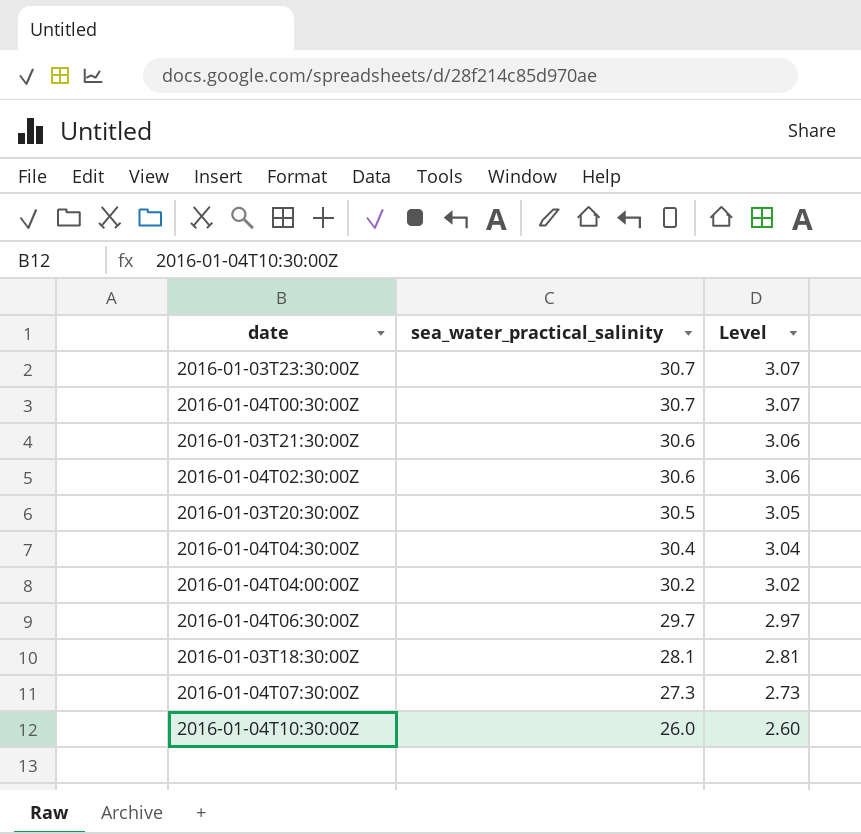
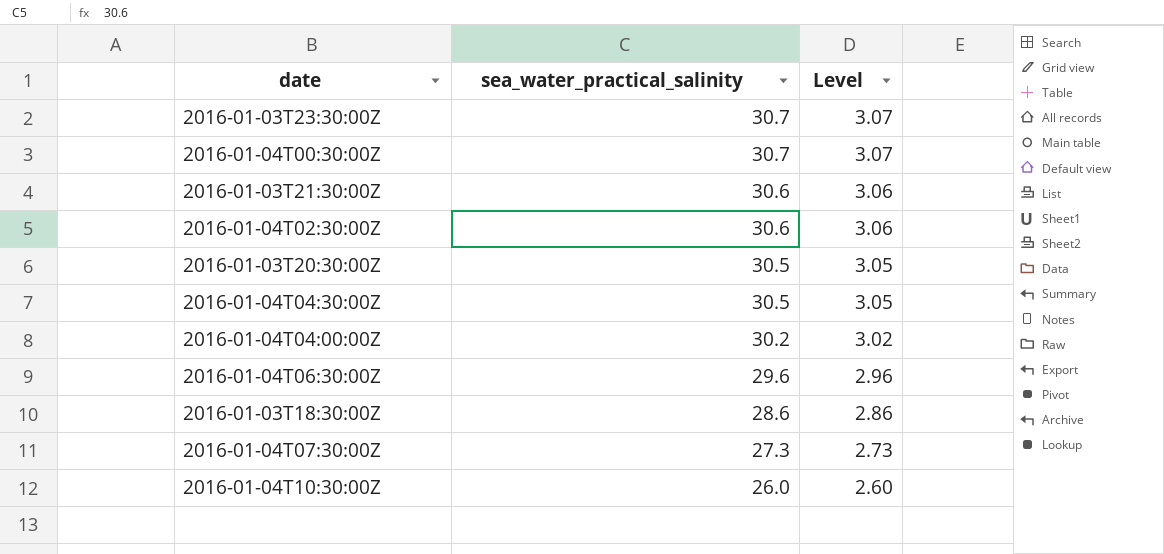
2016-01-04T04:30:00Z | sea_water_practical_salinity: 30.4 -> 30.5
2016-01-04T04:30:00Z | Level: 3.04 -> 3.05
2016-01-04T06:30:00Z | sea_water_practical_salinity: 29.7 -> 29.6
2016-01-04T06:30:00Z | Level: 2.97 -> 2.96
2016-01-03T18:30:00Z | sea_water_practical_salinity: 28.1 -> 28.6
2016-01-03T18:30:00Z | Level: 2.81 -> 2.86

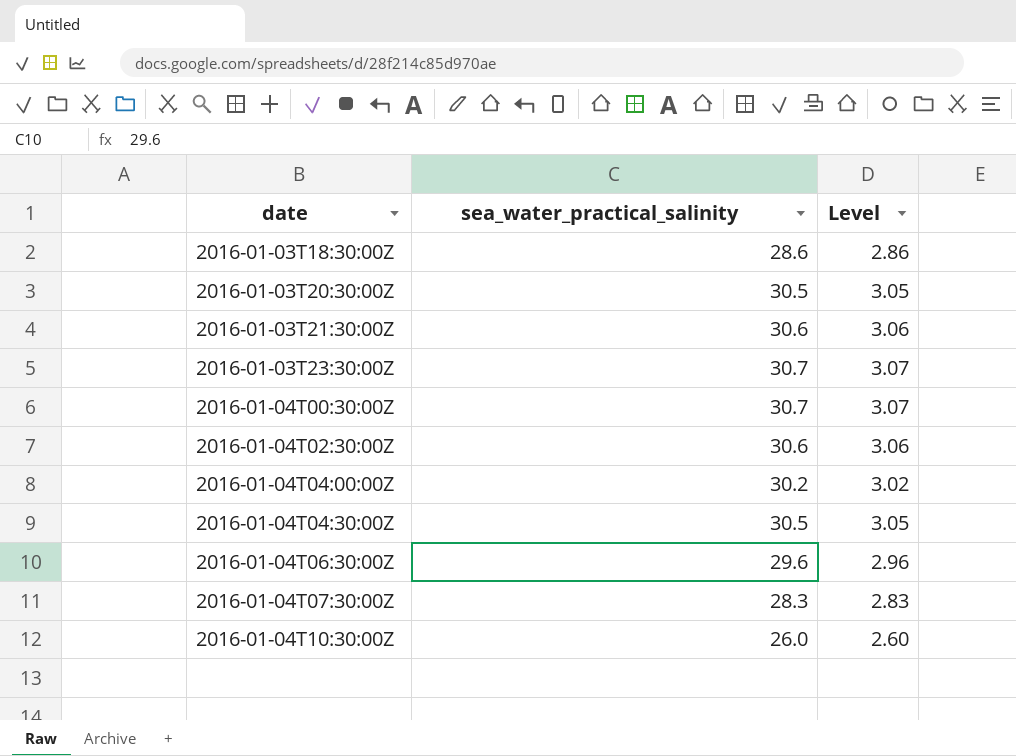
row order: sea_water_practical_salinity descending -> date ascending
2016-01-04T07:30:00Z | sea_water_practical_salinity: 27.3 -> 28.3
2016-01-04T07:30:00Z | Level: 2.73 -> 2.83

